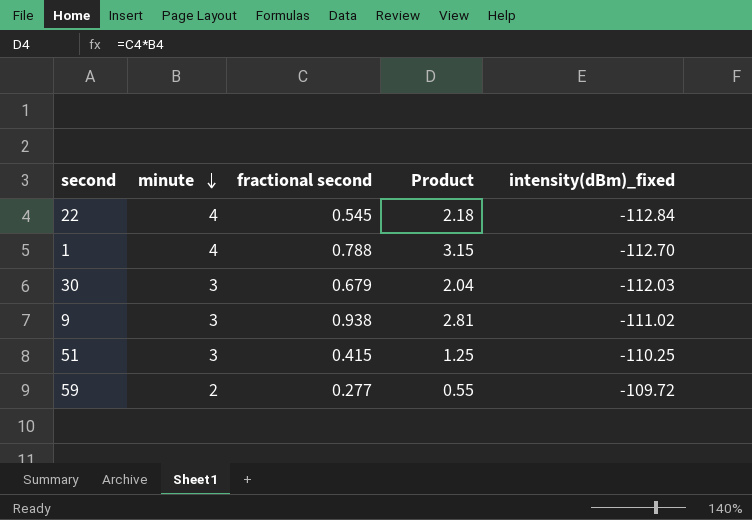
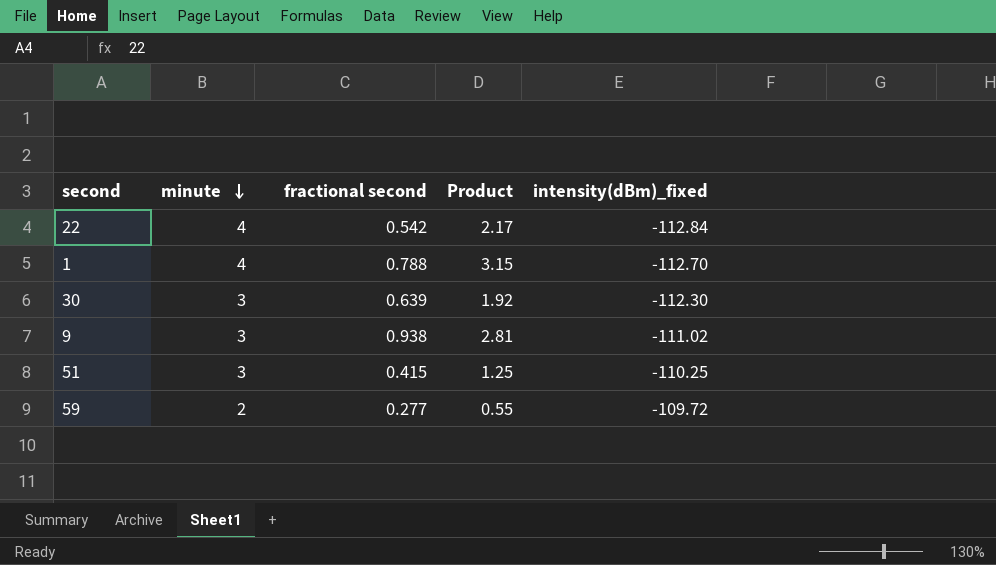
22 | fractional second: 0.545 -> 0.542
22 | Product: 2.18 -> 2.17
30 | fractional second: 0.679 -> 0.639
30 | Product: 2.04 -> 1.92
30 | intensity(dBm)_fixed: -112.03 -> -112.30

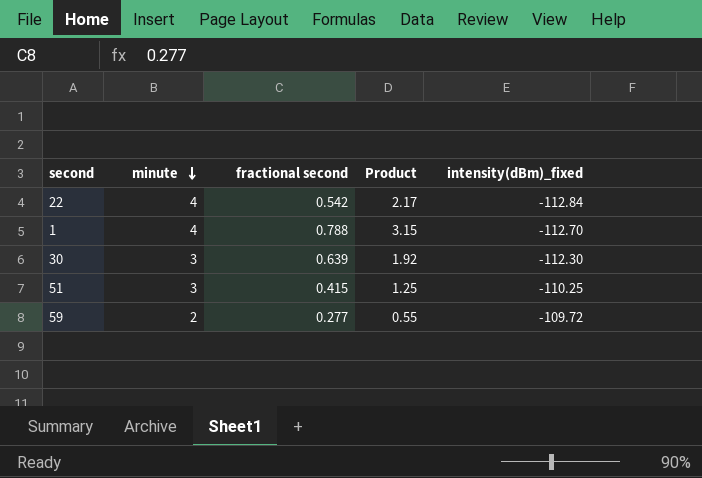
row 9: 3 | 0.938 | 2.81 | -111.02 -> none

